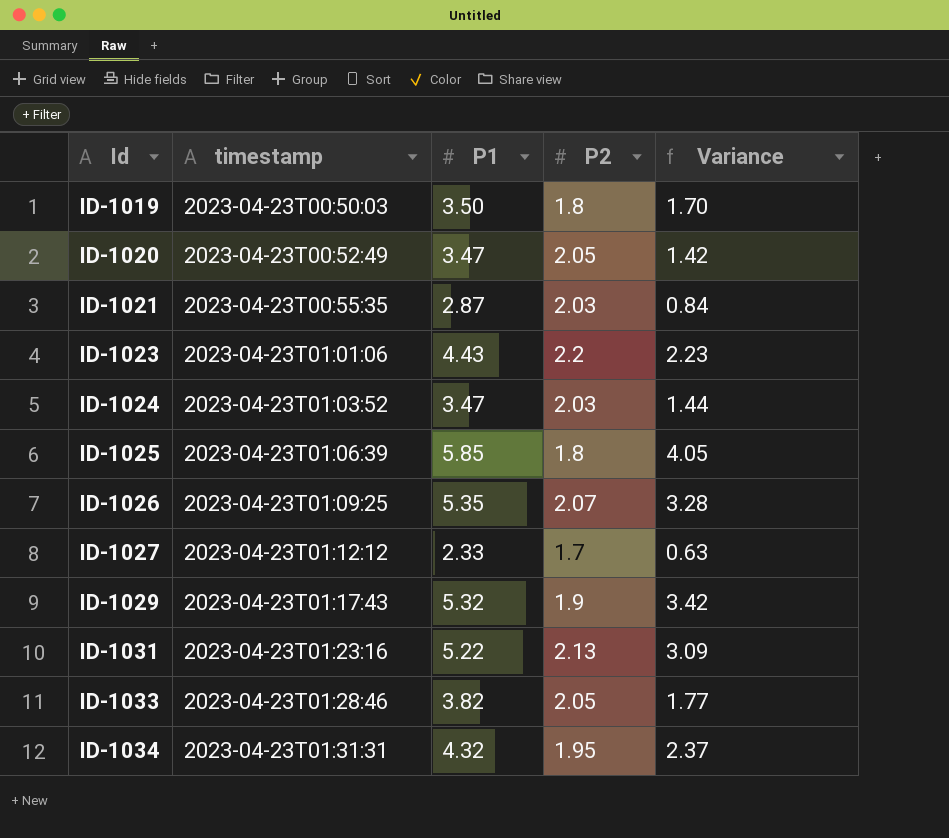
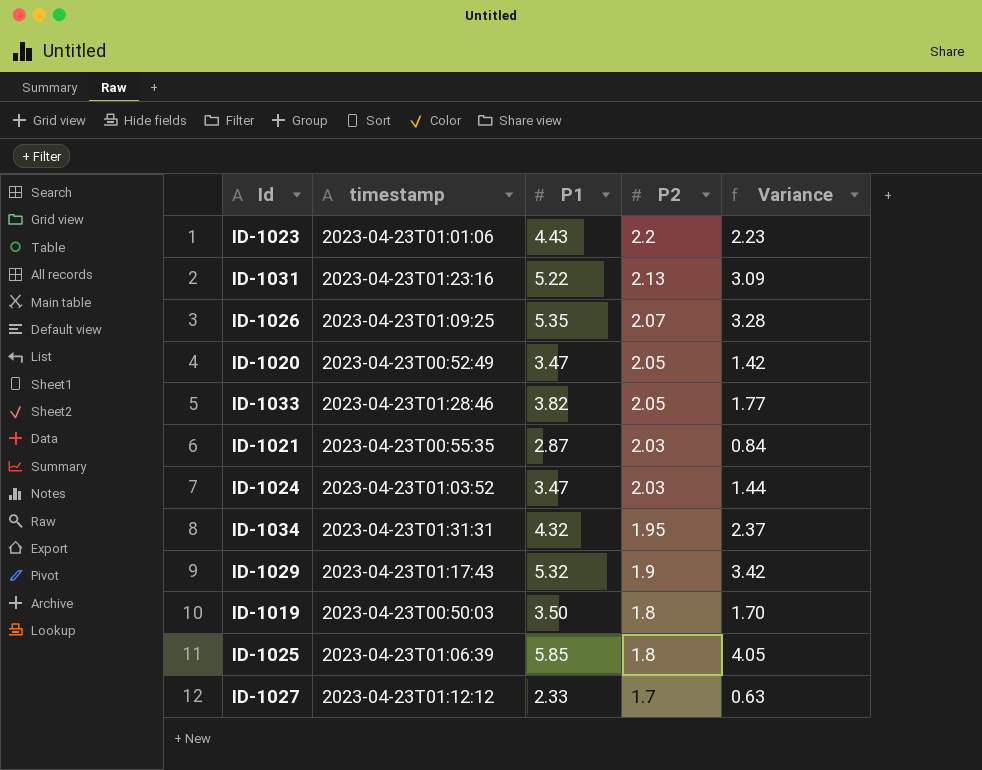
row order: Id ascending -> P2 descending

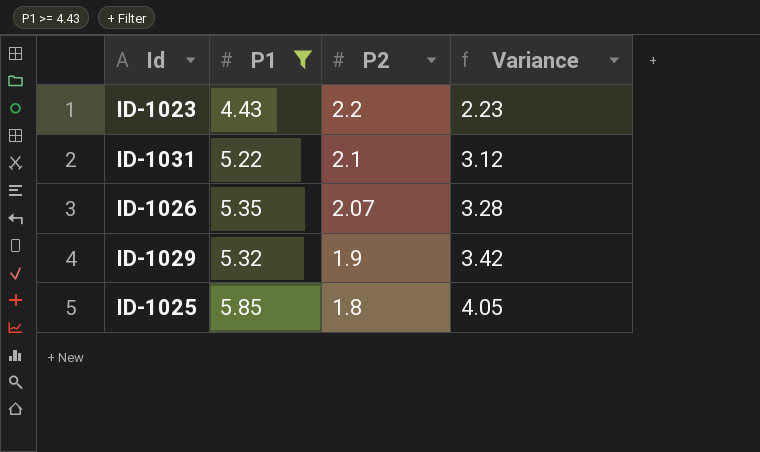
filter: none -> P1 >= 4.43
column timestamp | position: 2 -> none
ID-1031 | P2: 2.13 -> 2.1
ID-1031 | Variance: 3.09 -> 3.12

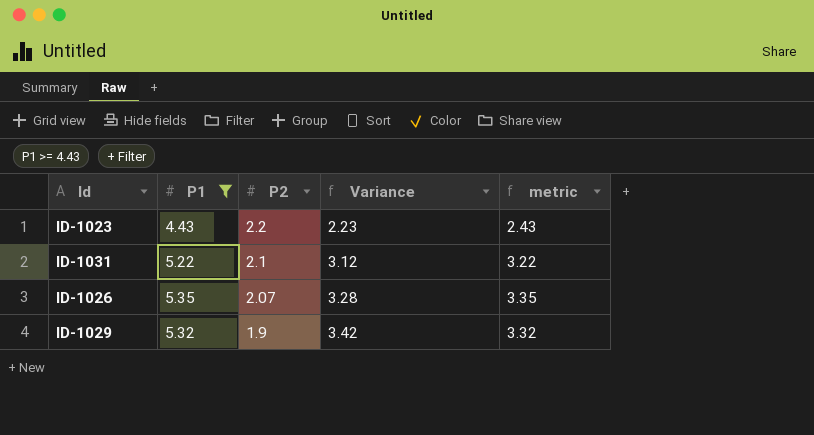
column metric | formula: none -> [P1] - 2
row ID-1025: 5.85 | 1.8 | 4.05 -> none

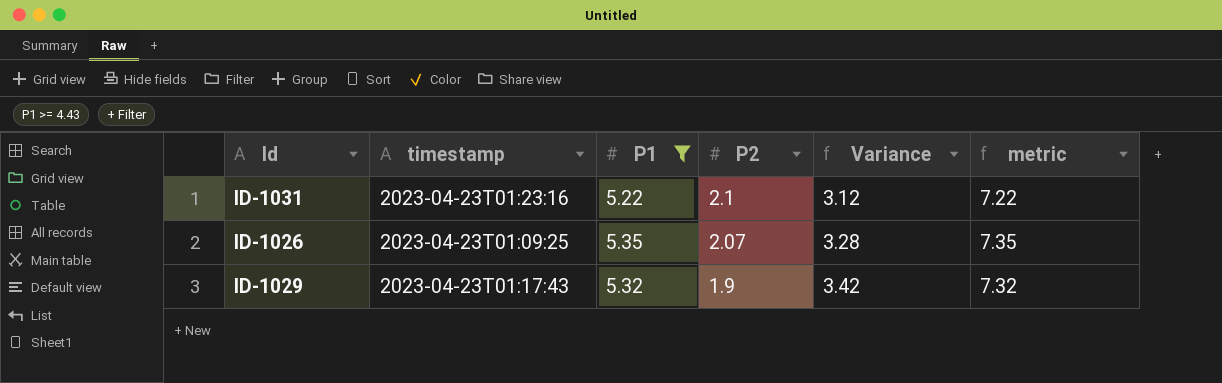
column timestamp | position: none -> 2
column metric | formula: [P1] - 2 -> [P1] + 2
row ID-1023: 4.43 | 2.2 | 2.23 | 2.43 -> none

